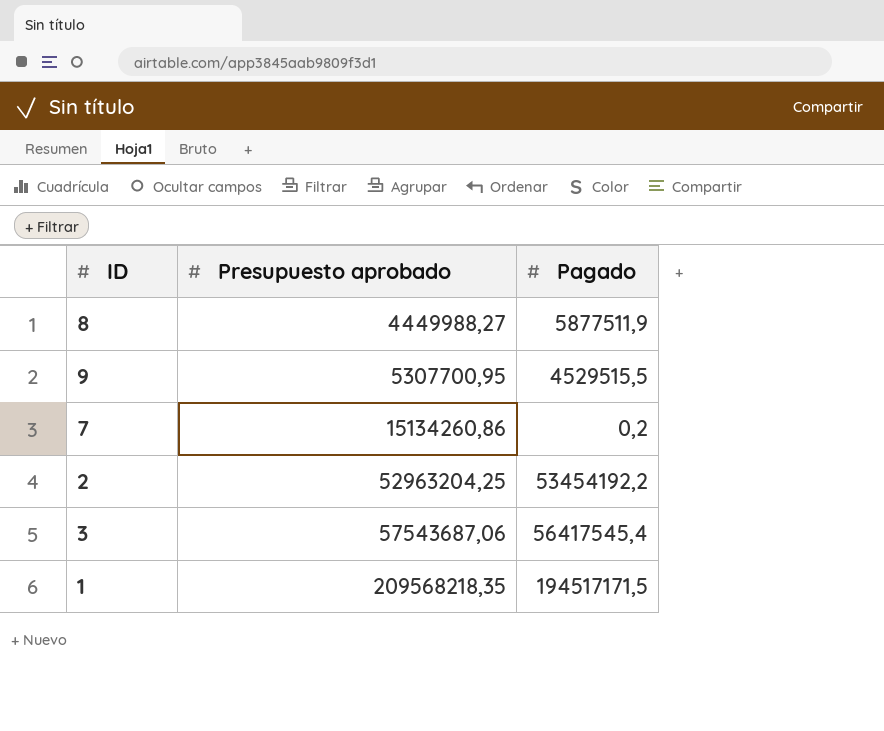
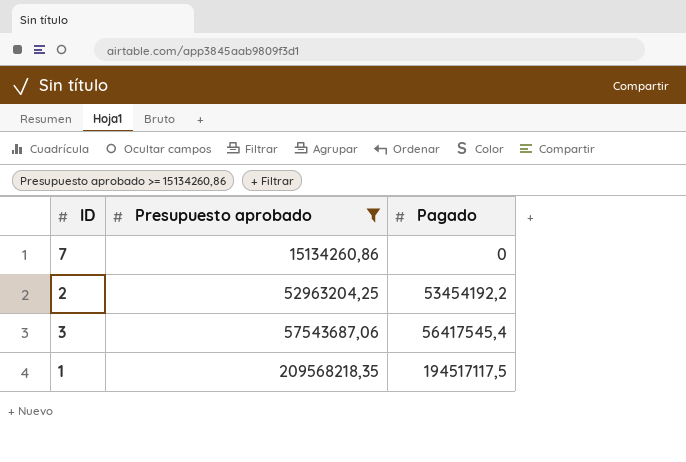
filter: none -> Presupuesto aprobado >= 15134260,86
7 | Pagado: 0,2 -> 0
1 | Pagado: 194517171,5 -> 194517117,5

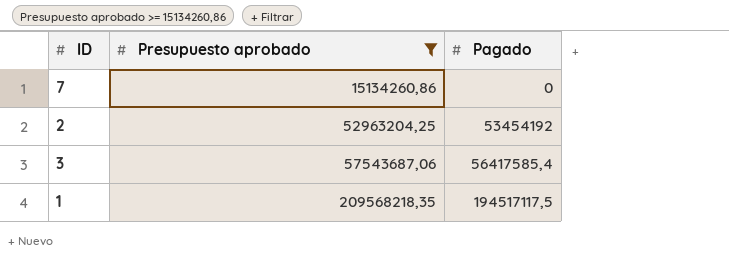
2 | Pagado: 53454192,2 -> 53454192
3 | Pagado: 56417545,4 -> 56417585,4

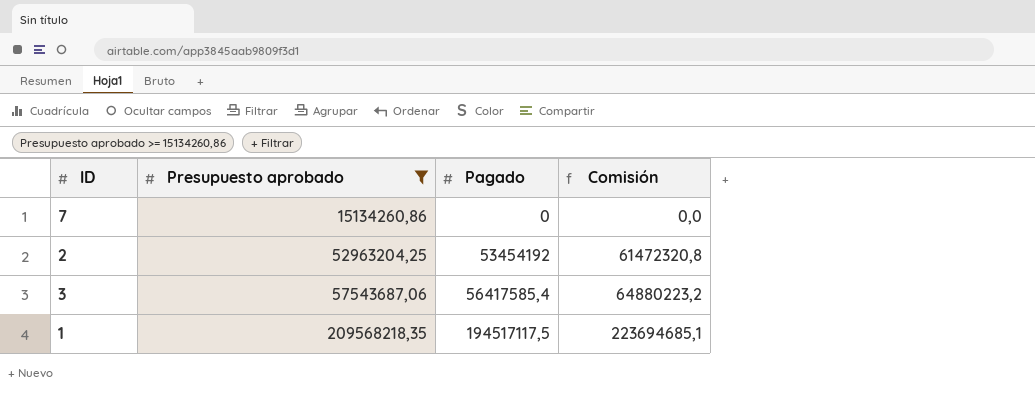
column Comisión | formula: none -> [Pagado] * 1,15

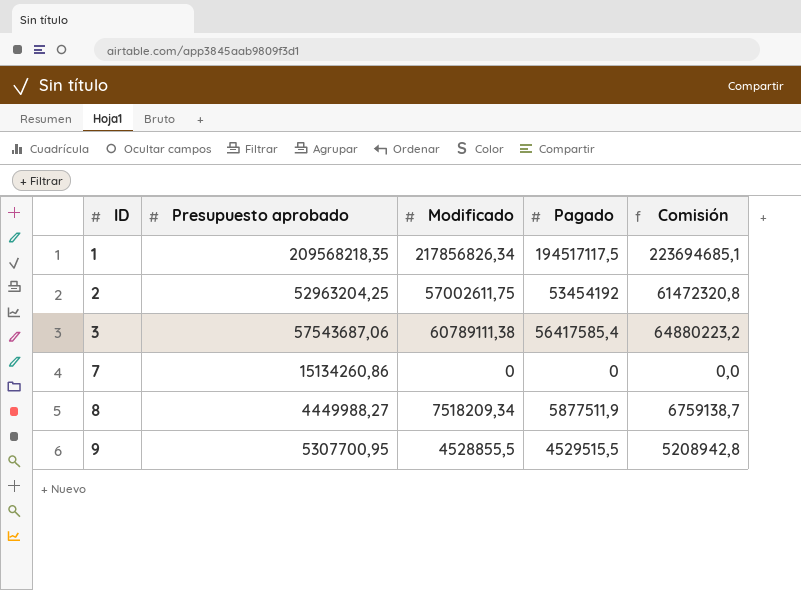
filter: Presupuesto aprobado >= 15134260,86 -> none
row order: Presupuesto aprobado ascending -> ID ascending
column Modificado | position: none -> 3

